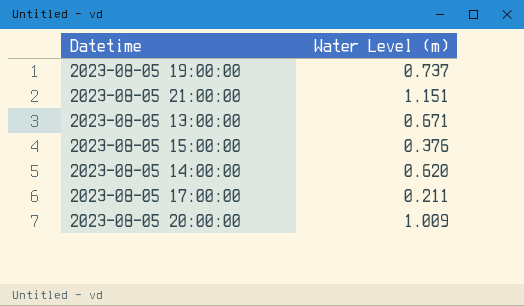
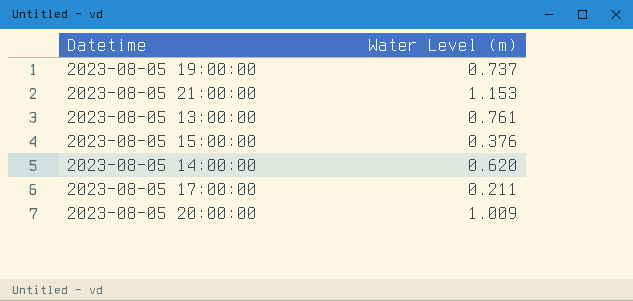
2023-08-05 21:00:00 | Water Level (m): 1.151 -> 1.153
2023-08-05 13:00:00 | Water Level (m): 0.671 -> 0.761

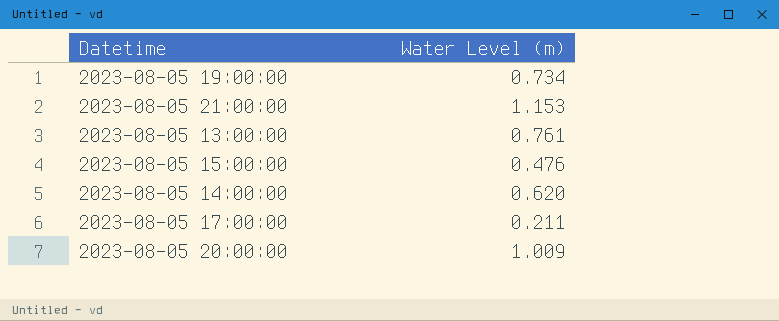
2023-08-05 19:00:00 | Water Level (m): 0.737 -> 0.734
2023-08-05 15:00:00 | Water Level (m): 0.376 -> 0.476

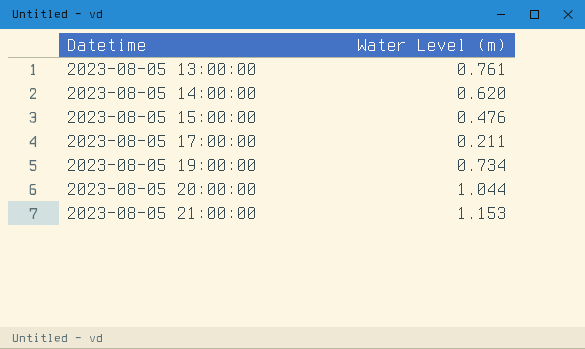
row order: none -> Datetime ascending
2023-08-05 20:00:00 | Water Level (m): 1.009 -> 1.044

